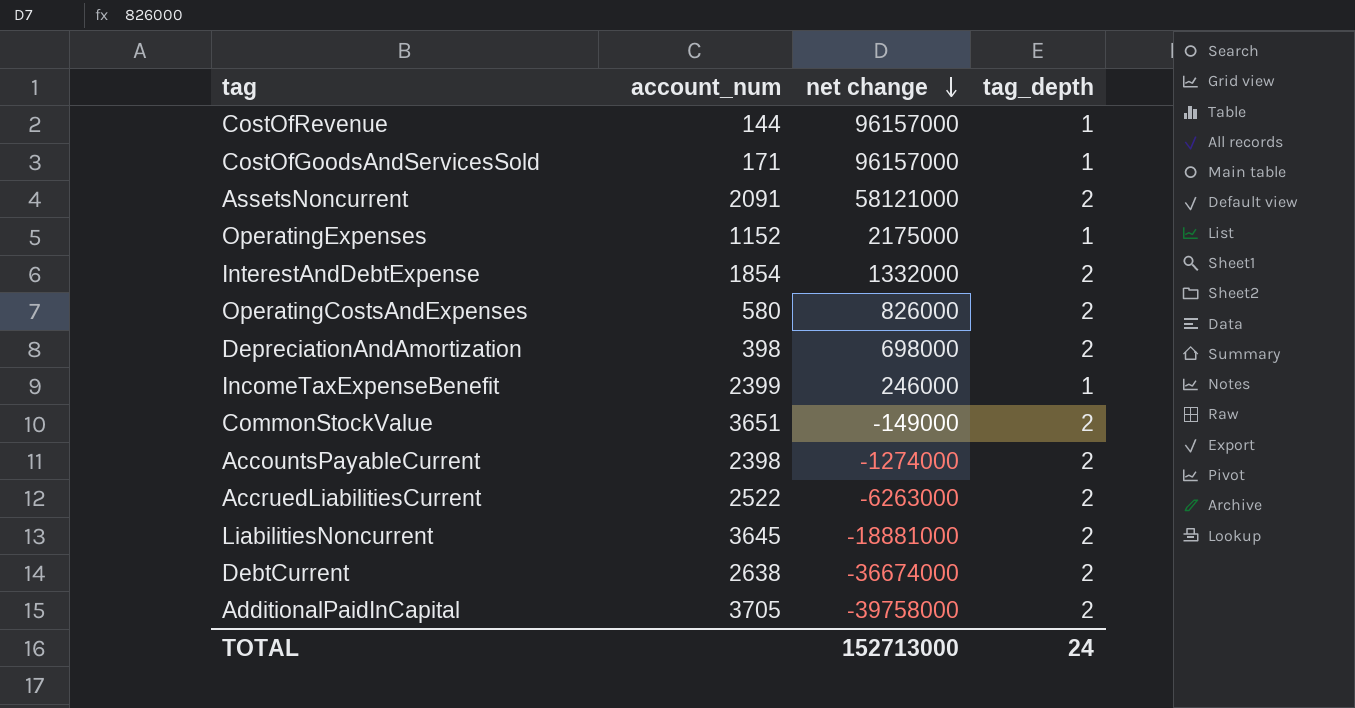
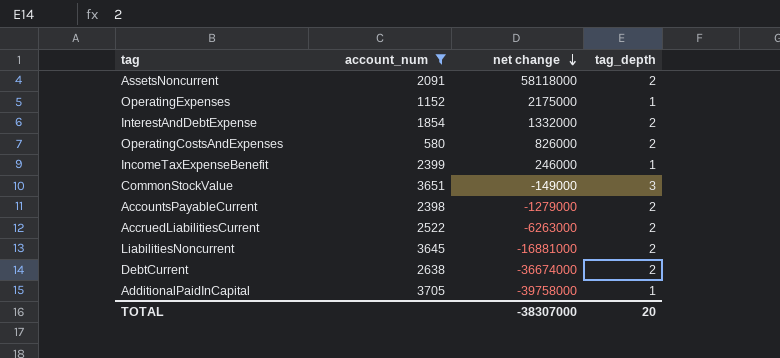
filter: none -> account_num >= 580
AssetsNoncurrent | net change: 58121000 -> 58118000
CommonStockValue | tag_depth: 2 -> 3
AccountsPayableCurrent | net change: -1274000 -> -1279000
LiabilitiesNoncurrent | net change: -18881000 -> -16881000
AdditionalPaidInCapital | tag_depth: 2 -> 1
TOTAL | net change: 152713000 -> -38307000
TOTAL | tag_depth: 24 -> 20

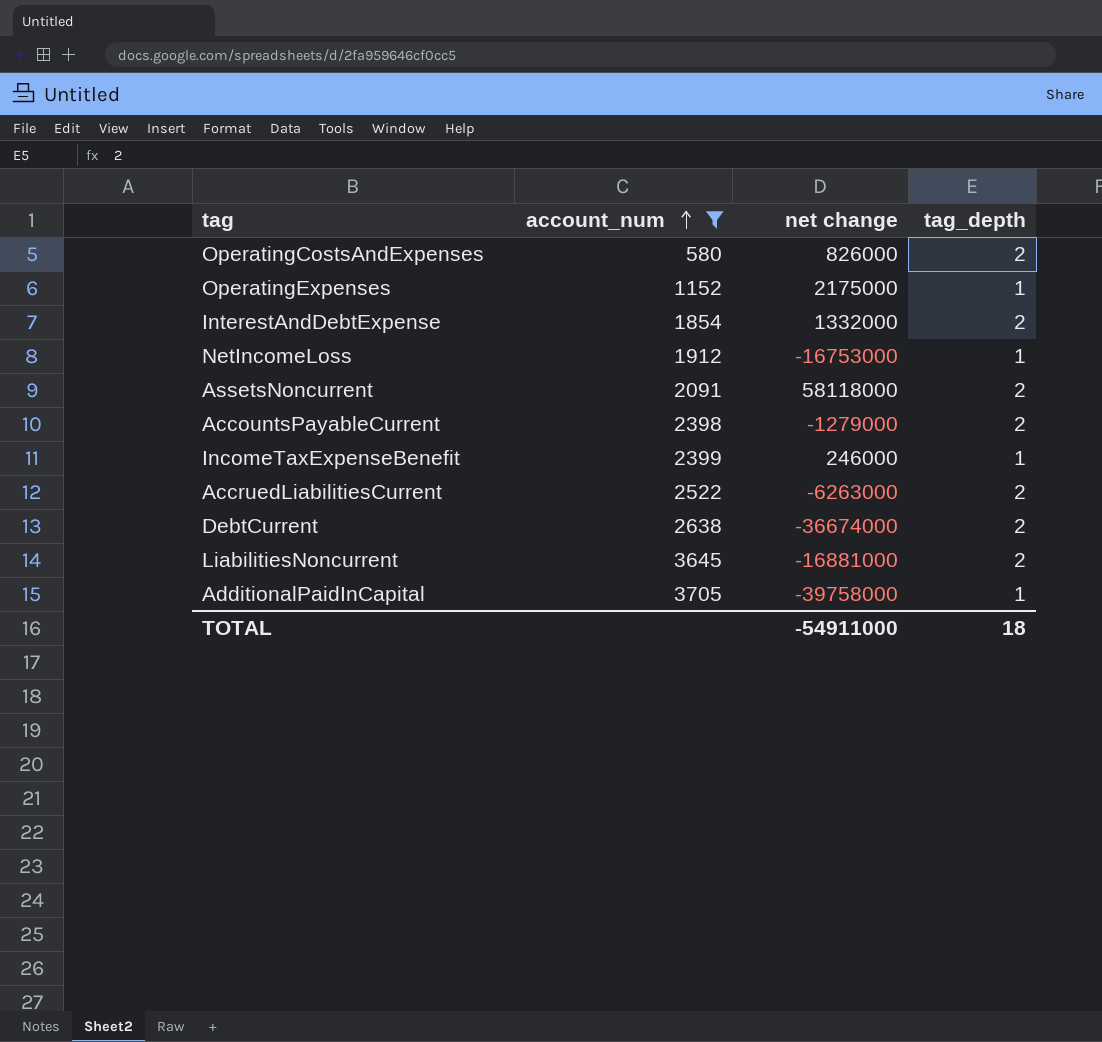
row order: net change descending -> account_num ascending
row CommonStockValue: 3651 | -149000 | 3 -> none
row NetIncomeLoss: none -> 1912 | -16753000 | 1
TOTAL | net change: -38307000 -> -54911000
TOTAL | tag_depth: 20 -> 18

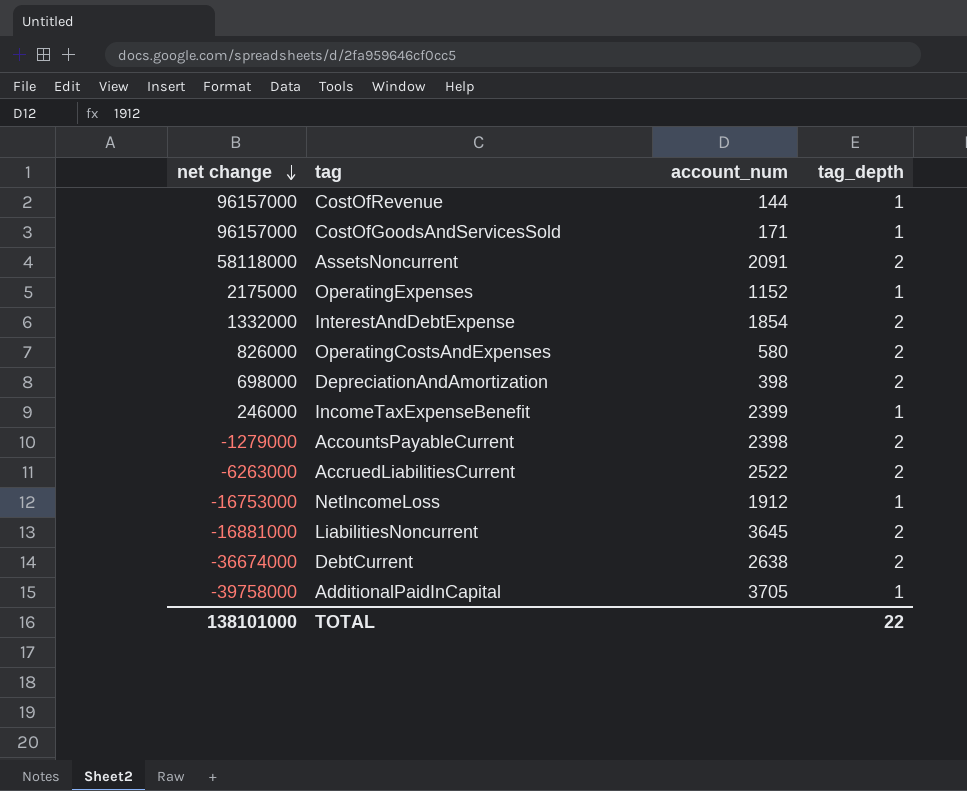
filter: account_num >= 580 -> none
row order: account_num ascending -> net change descending
column net change | position: 3 -> 1
TOTAL | net change: -54911000 -> 138101000
TOTAL | tag_depth: 18 -> 22

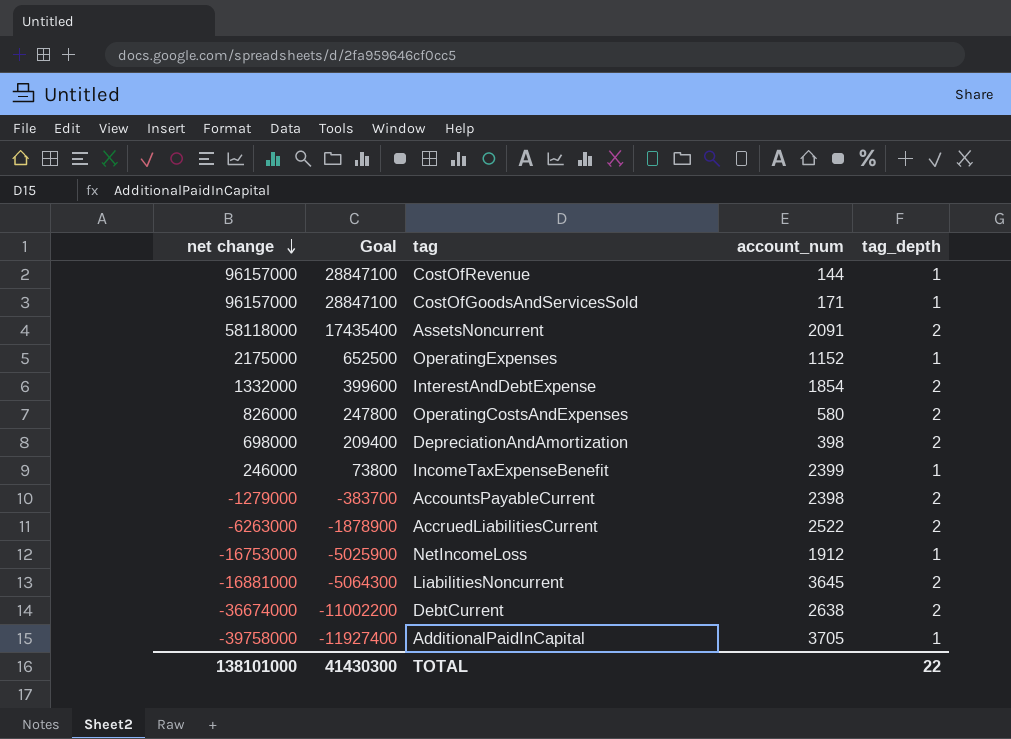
column Goal | formula: none -> [net change] * 0.3

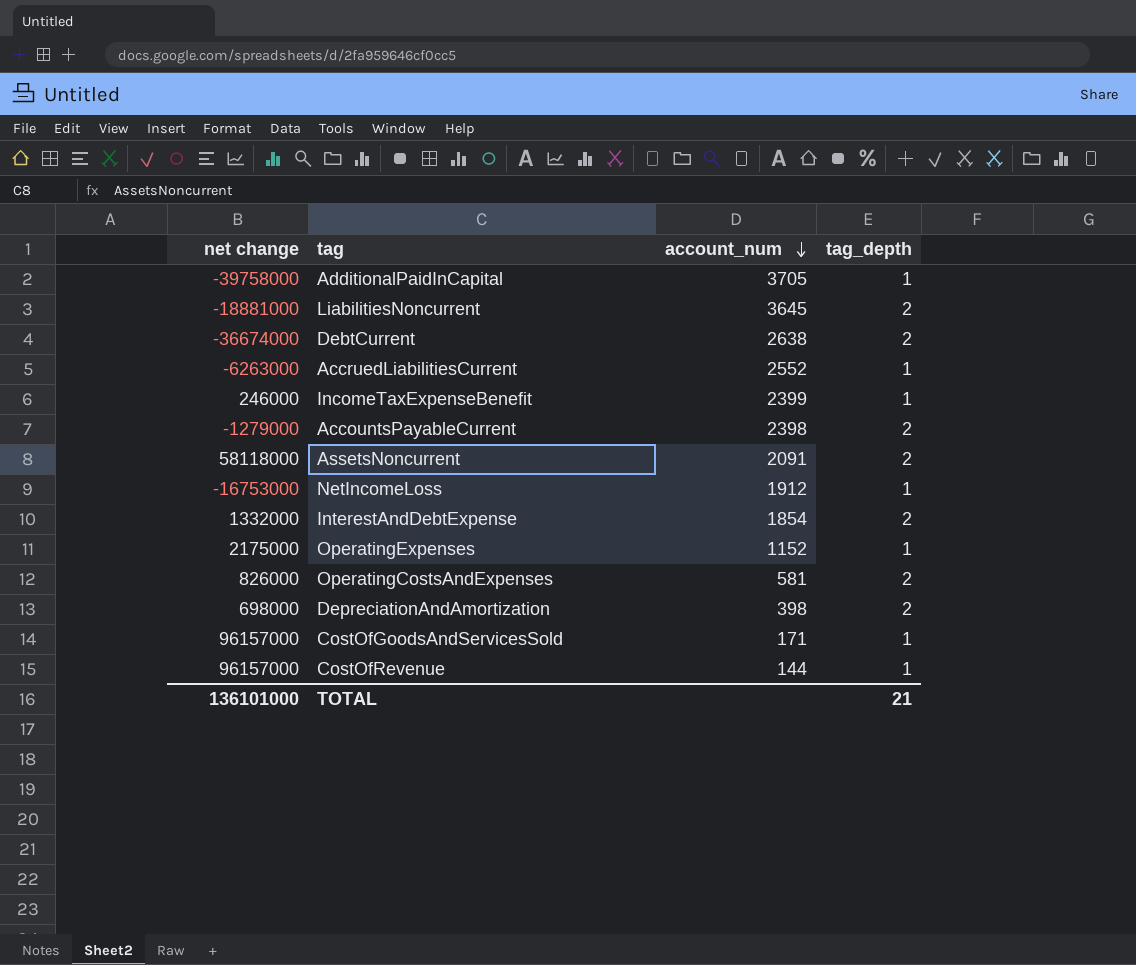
row order: net change descending -> account_num descending
column Goal | formula: [net change] * 0.3 -> none
LiabilitiesNoncurrent | net change: -16881000 -> -18881000
AccruedLiabilitiesCurrent | account_num: 2522 -> 2552
AccruedLiabilitiesCurrent | tag_depth: 2 -> 1
OperatingCostsAndExpenses | account_num: 580 -> 581
TOTAL | net change: 138101000 -> 136101000
TOTAL | tag_depth: 22 -> 21

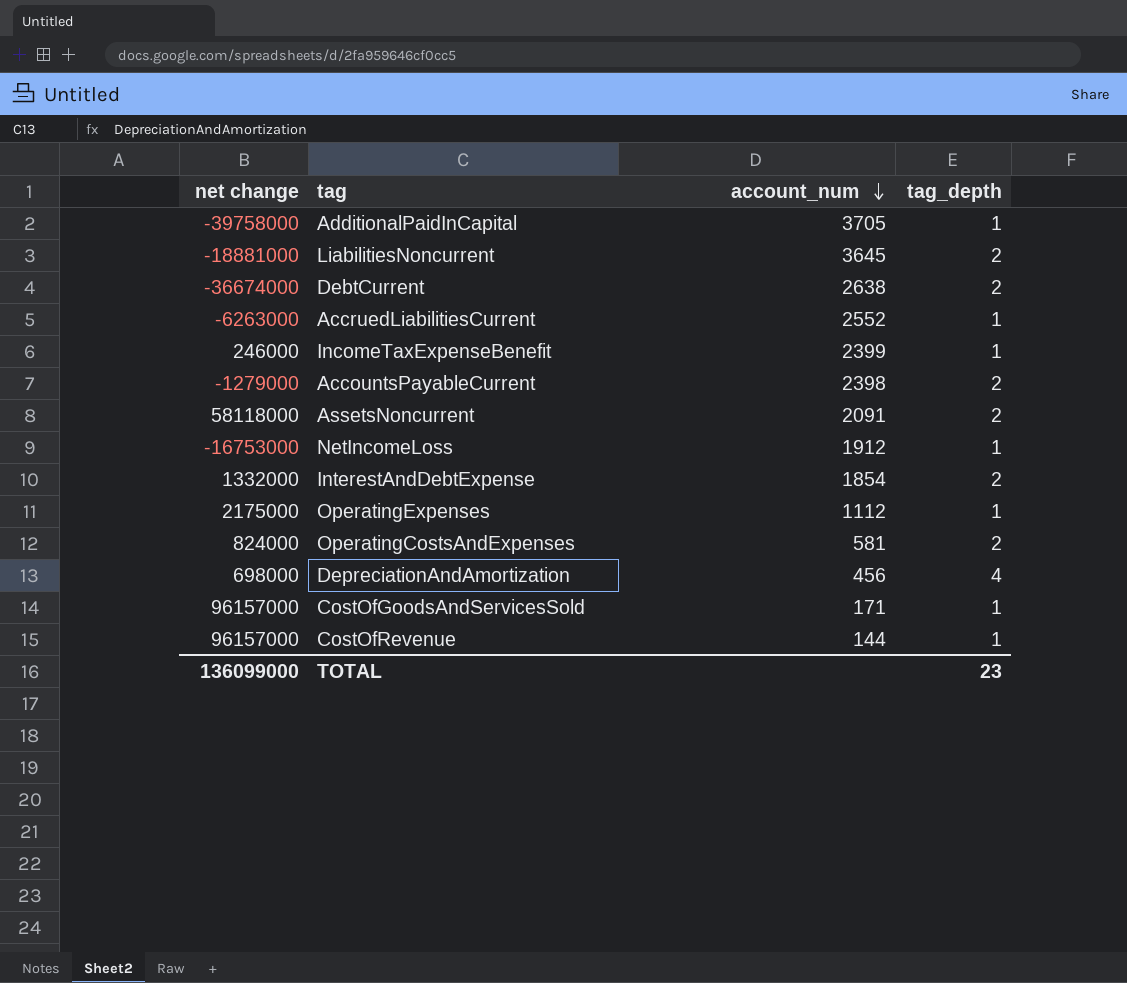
OperatingExpenses | account_num: 1152 -> 1112
OperatingCostsAndExpenses | net change: 826000 -> 824000
DepreciationAndAmortization | account_num: 398 -> 456
DepreciationAndAmortization | tag_depth: 2 -> 4
TOTAL | net change: 136101000 -> 136099000
TOTAL | tag_depth: 21 -> 23

